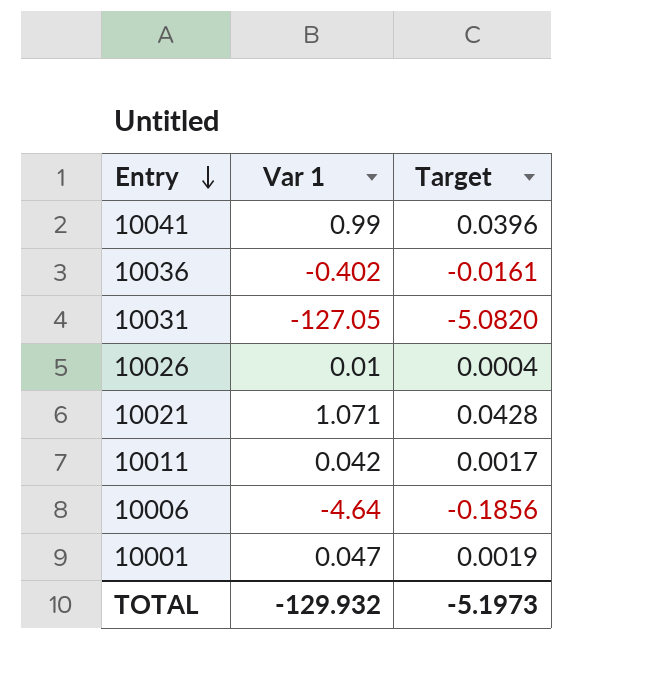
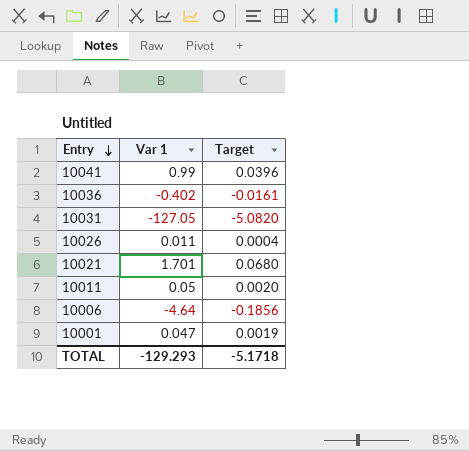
10026 | Var 1: 0.01 -> 0.011
10021 | Var 1: 1.071 -> 1.701
10021 | Target: 0.0428 -> 0.0680
10011 | Var 1: 0.042 -> 0.05
10011 | Target: 0.0017 -> 0.0020
TOTAL | Var 1: -129.932 -> -129.293
TOTAL | Target: -5.1973 -> -5.1718

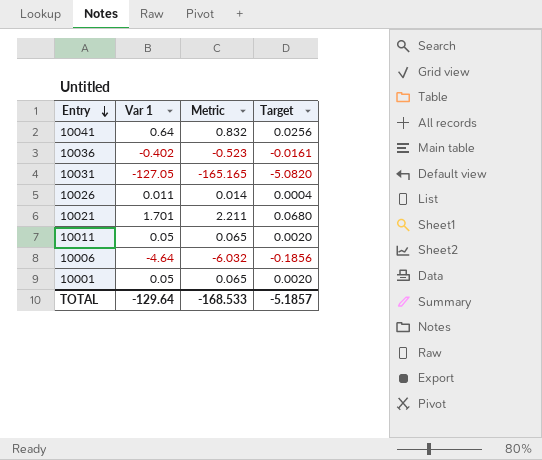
column Metric | formula: none -> [Var 1] * 1.3
10041 | Var 1: 0.99 -> 0.64
10041 | Target: 0.0396 -> 0.0256
10001 | Var 1: 0.047 -> 0.05
10001 | Target: 0.0019 -> 0.0020
TOTAL | Var 1: -129.293 -> -129.64
TOTAL | Target: -5.1718 -> -5.1857

